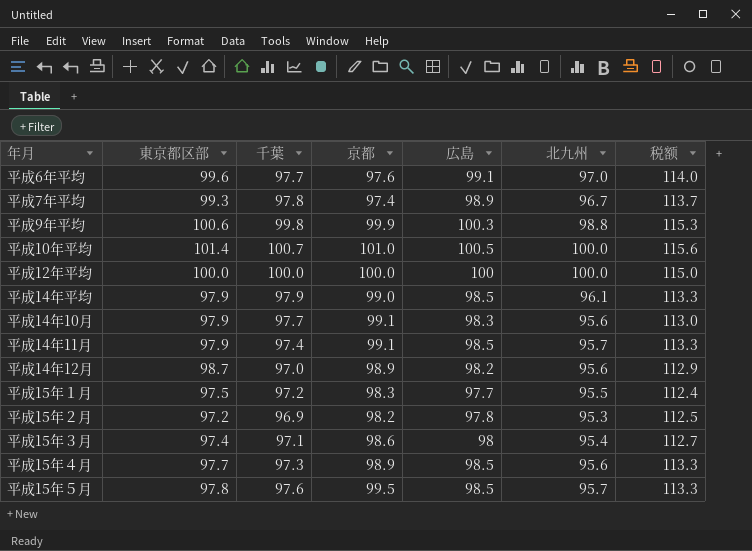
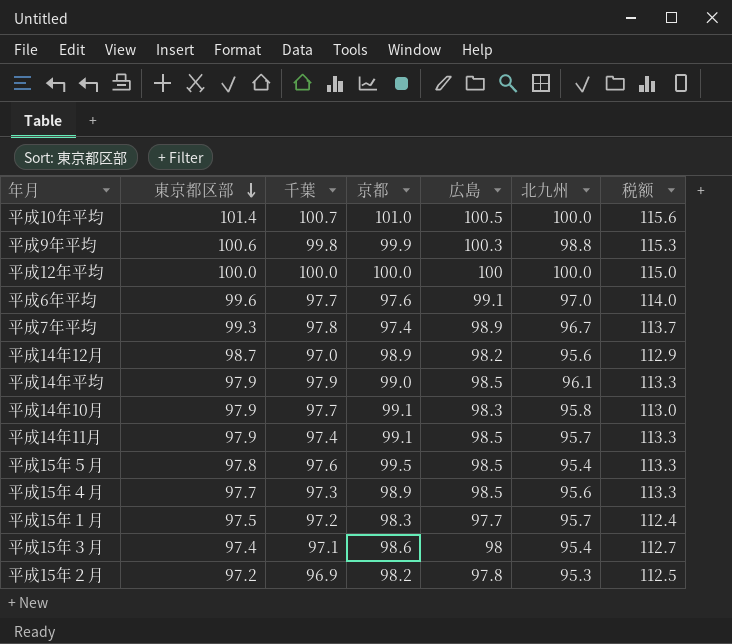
row order: none -> 東京都区部 descending
平成14年10月 | 北九州: 95.6 -> 95.8
平成15年５月 | 北九州: 95.7 -> 95.4
平成15年１月 | 北九州: 95.5 -> 95.7

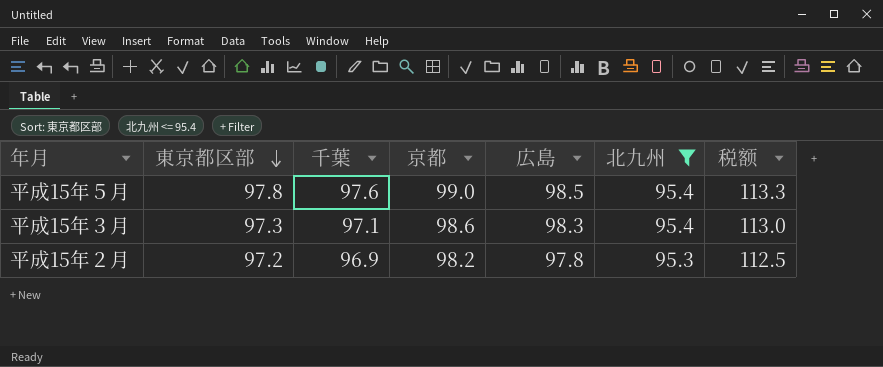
filter: none -> 北九州 <= 95.4
平成15年５月 | 京都: 99.5 -> 99.0
平成15年３月 | 東京都区部: 97.4 -> 97.3
平成15年３月 | 広島: 98 -> 98.3
平成15年３月 | 税额: 112.7 -> 113.0

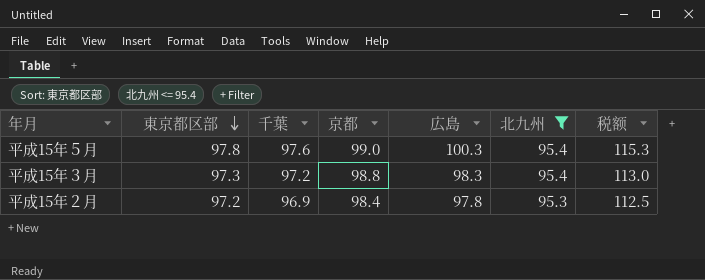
平成15年５月 | 広島: 98.5 -> 100.3
平成15年５月 | 税额: 113.3 -> 115.3
平成15年３月 | 千葉: 97.1 -> 97.2
平成15年３月 | 京都: 98.6 -> 98.8
平成15年２月 | 京都: 98.2 -> 98.4

